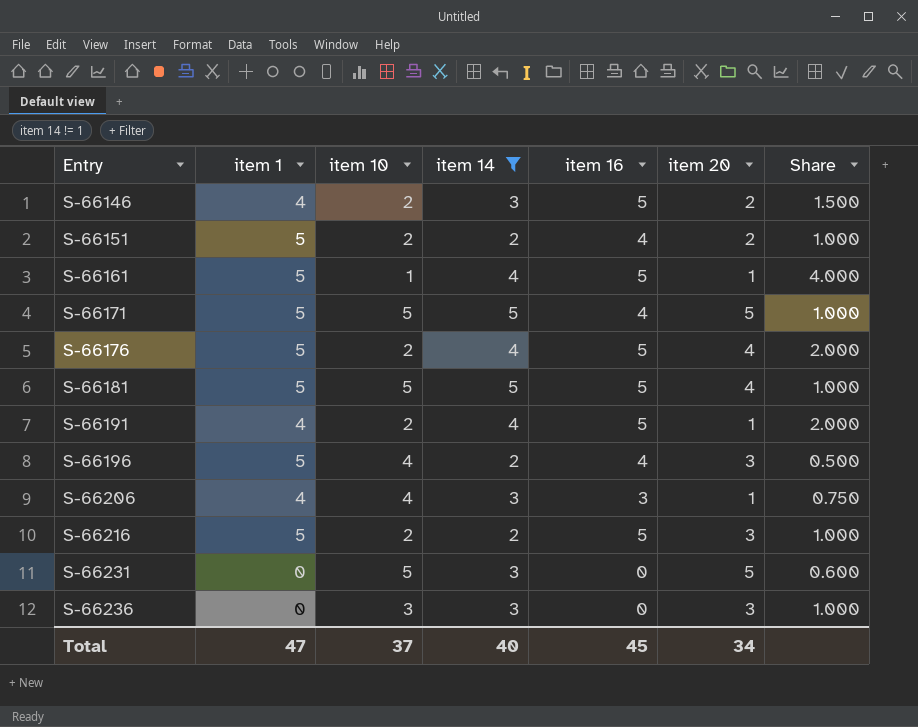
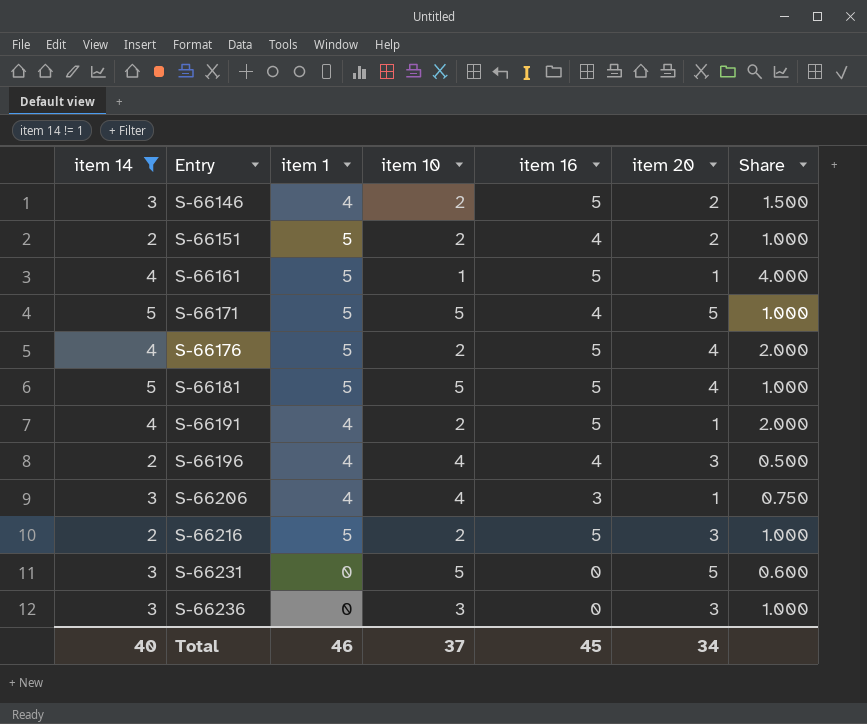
column item 14 | position: 4 -> 1
S-66196 | item 1: 5 -> 4
Total | item 1: 47 -> 46

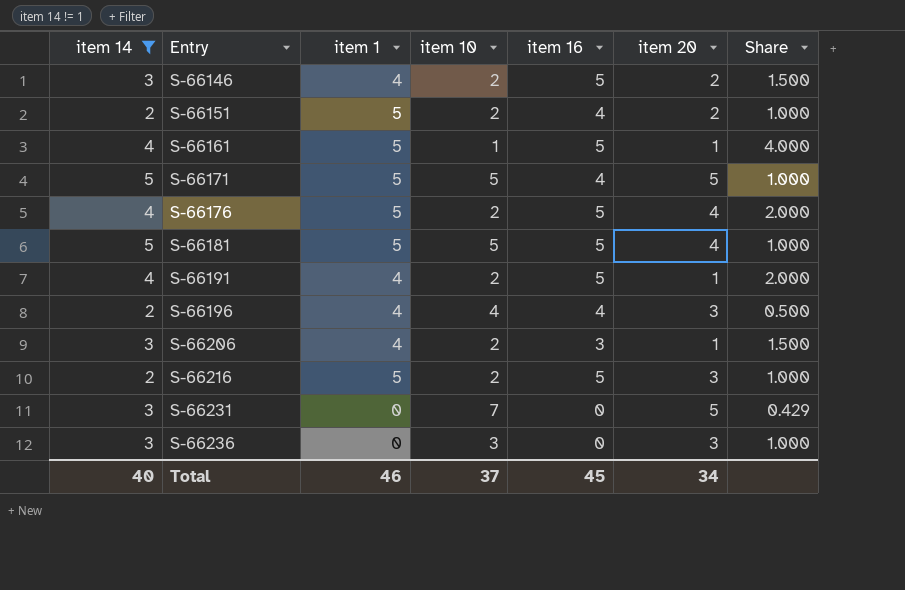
S-66206 | item 10: 4 -> 2
S-66206 | Share: 0.750 -> 1.500
S-66231 | item 10: 5 -> 7
S-66231 | Share: 0.600 -> 0.429

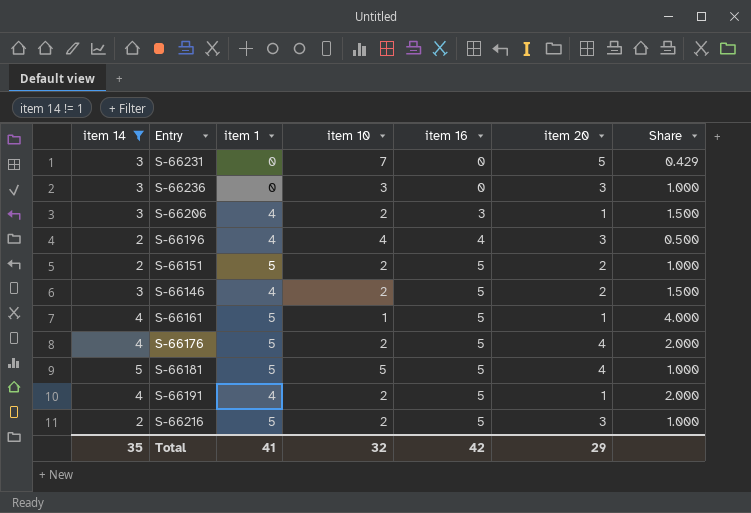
row order: Entry ascending -> item 16 ascending
row S-66171: 5 | 5 | 5 | 4 | 5 | 1.000 -> none
S-66151 | item 16: 4 -> 5
Total | item 14: 40 -> 35
Total | item 1: 46 -> 41
Total | item 10: 37 -> 32
Total | item 16: 45 -> 42
Total | item 20: 34 -> 29

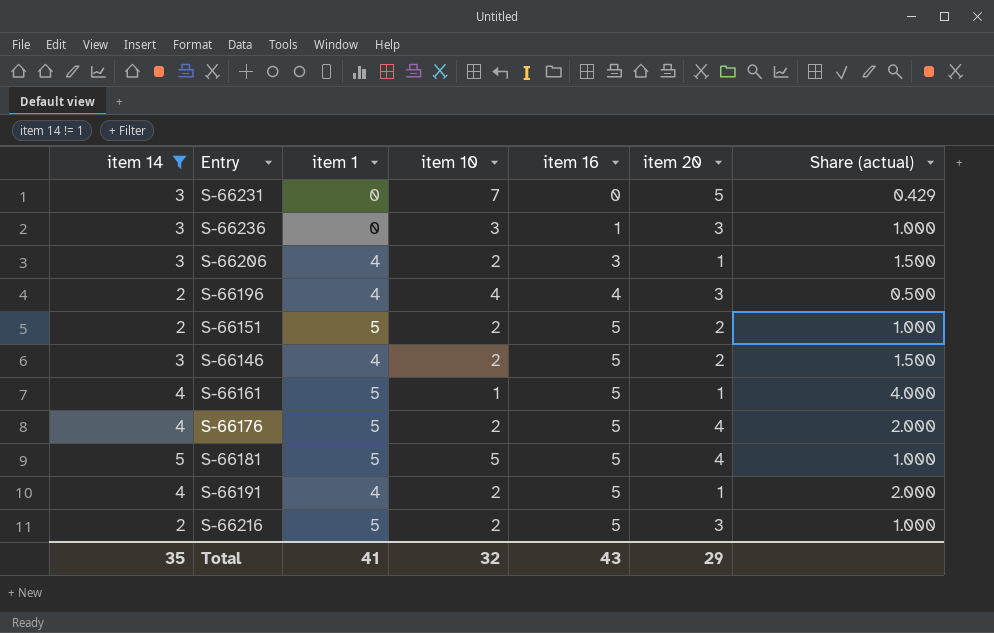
column name: Share -> Share (actual)
S-66236 | item 16: 0 -> 1
Total | item 16: 42 -> 43

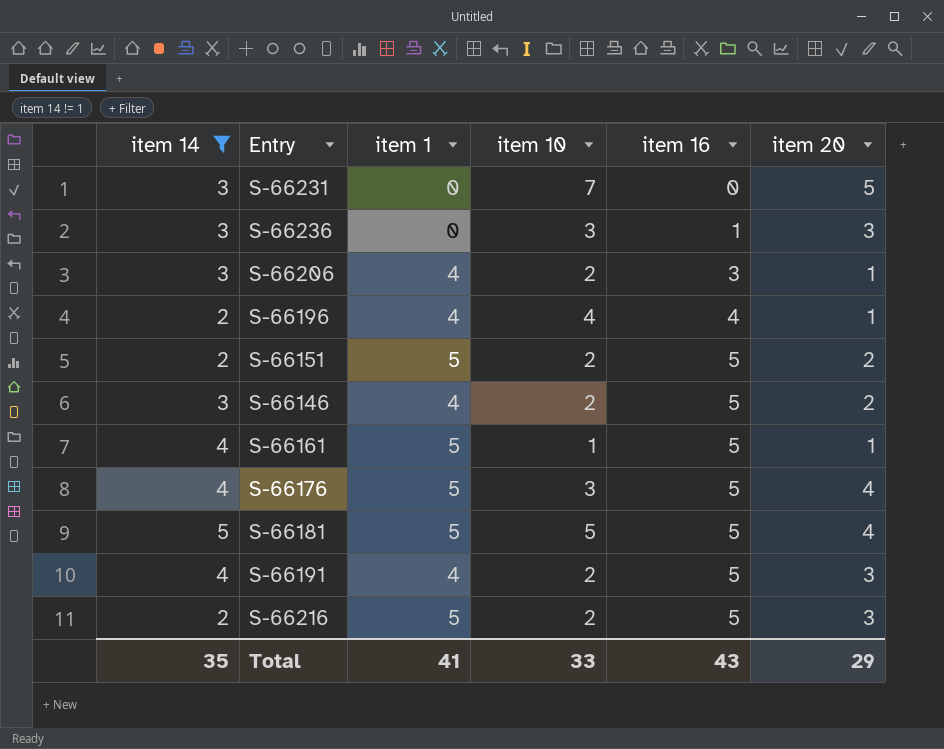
column Share (actual) | formula: [item 14] / [item 10] -> none
S-66196 | item 20: 3 -> 1
S-66176 | item 10: 2 -> 3
S-66191 | item 20: 1 -> 3
Total | item 10: 32 -> 33

